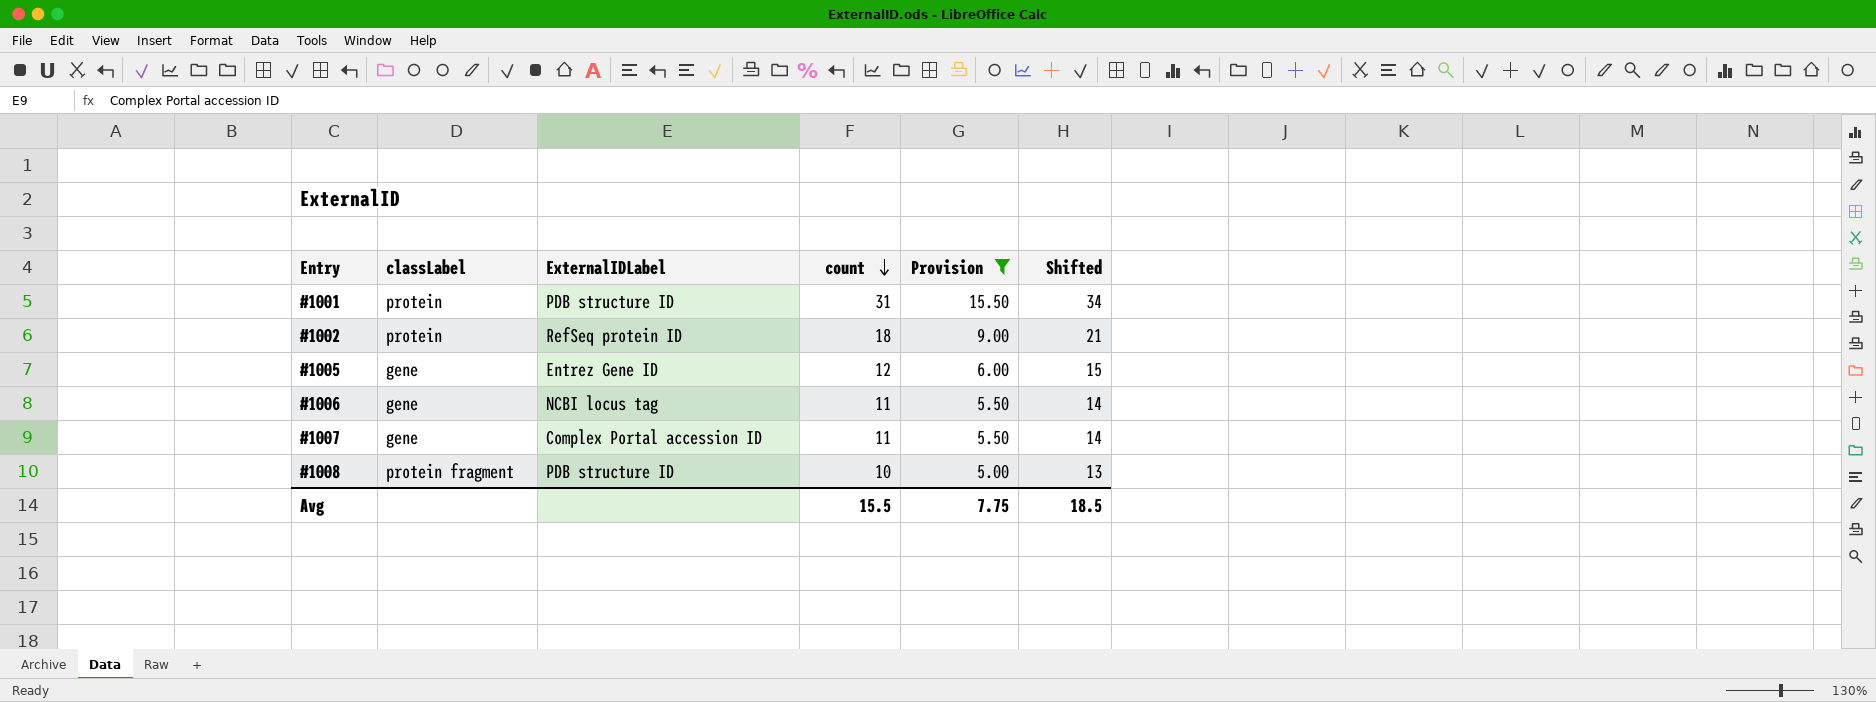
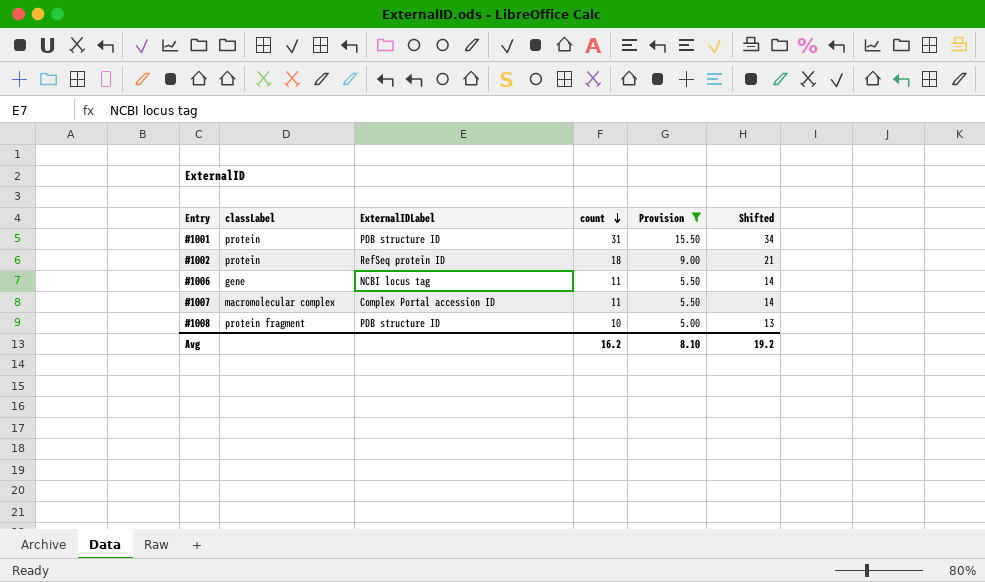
row #1005: gene | Entrez Gene ID | 12 | 6.00 | 15 -> none
#1007 | classLabel: gene -> macromolecular complex
Avg | count: 15.5 -> 16.2
Avg | Provision: 7.75 -> 8.10
Avg | Shifted: 18.5 -> 19.2

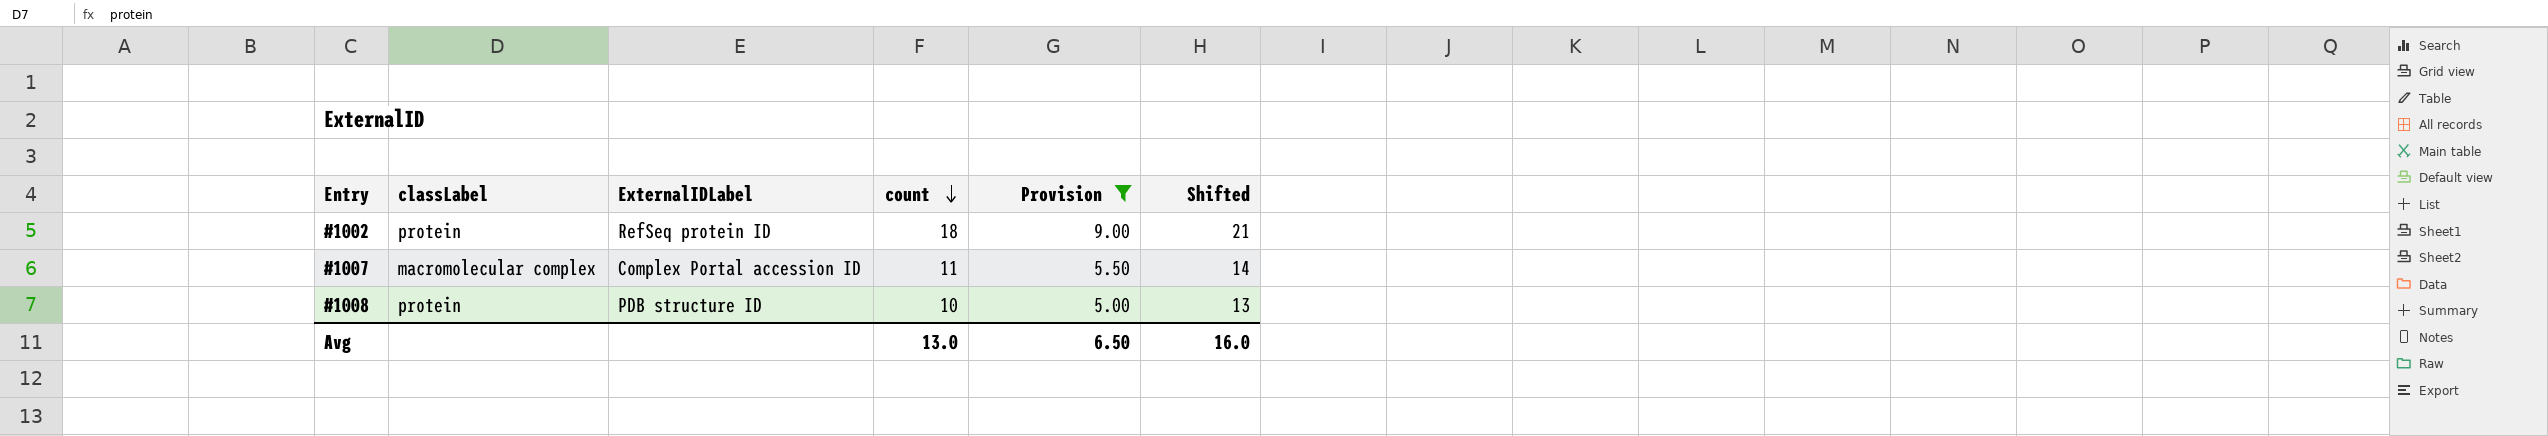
row #1001: protein | PDB structure ID | 31 | 15.50 | 34 -> none
row #1006: gene | NCBI locus tag | 11 | 5.50 | 14 -> none
#1008 | classLabel: protein fragment -> protein
Avg | count: 16.2 -> 13.0
Avg | Provision: 8.10 -> 6.50
Avg | Shifted: 19.2 -> 16.0

